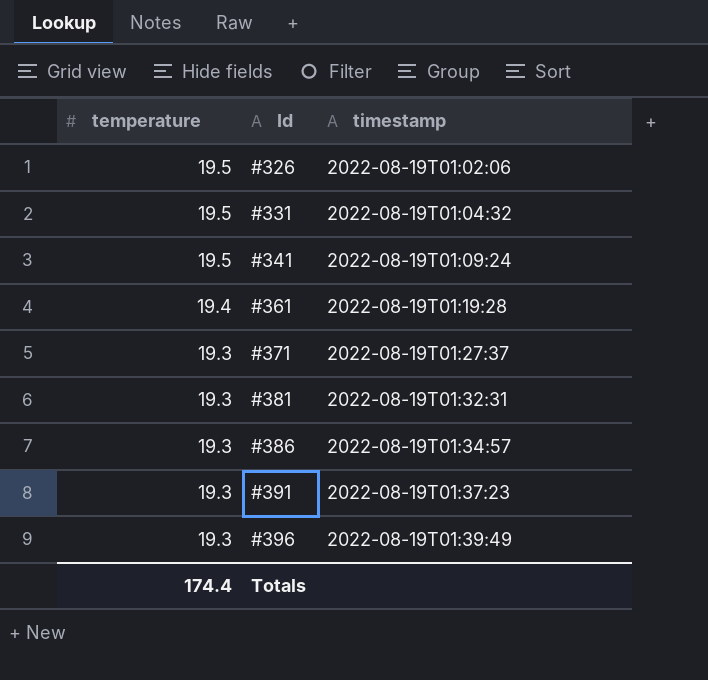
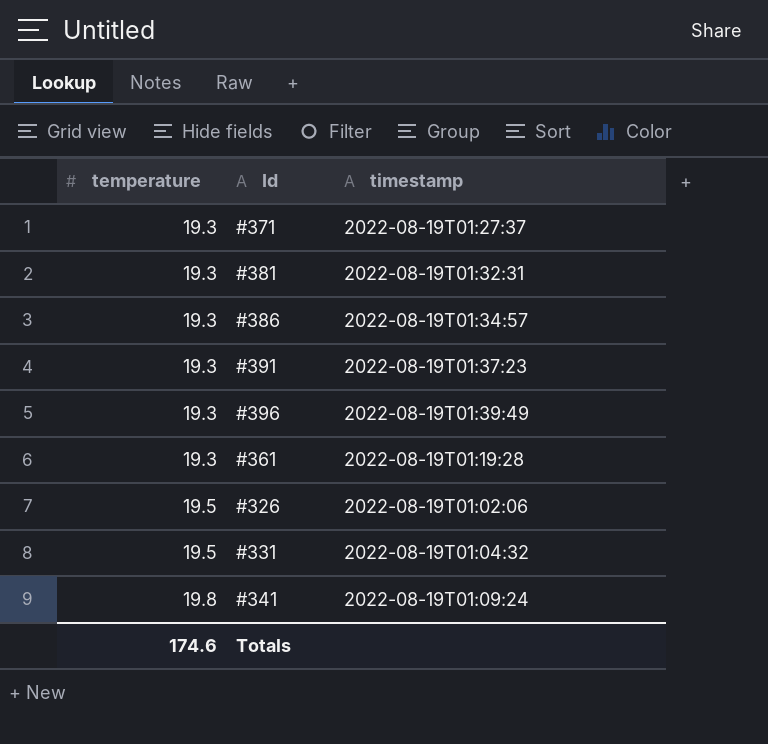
row order: temperature descending -> temperature ascending
#361 | temperature: 19.4 -> 19.3
#341 | temperature: 19.5 -> 19.8
Totals | temperature: 174.4 -> 174.6

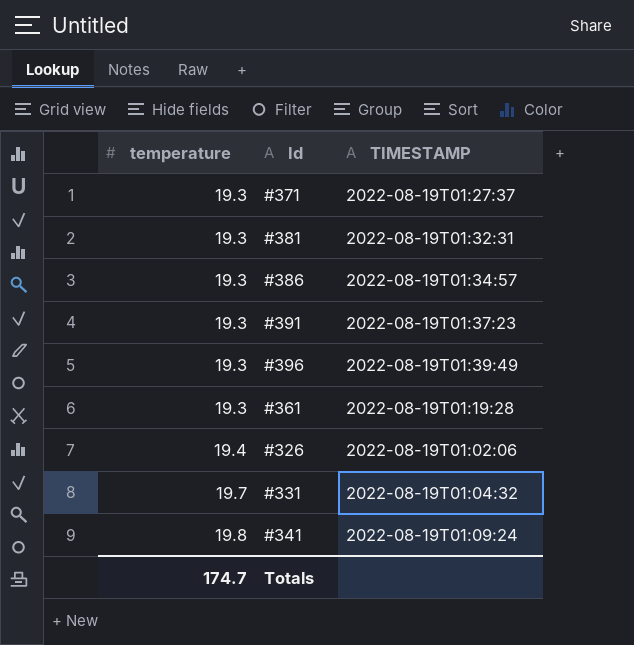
column name: timestamp -> TIMESTAMP
#326 | temperature: 19.5 -> 19.4
#331 | temperature: 19.5 -> 19.7
Totals | temperature: 174.6 -> 174.7

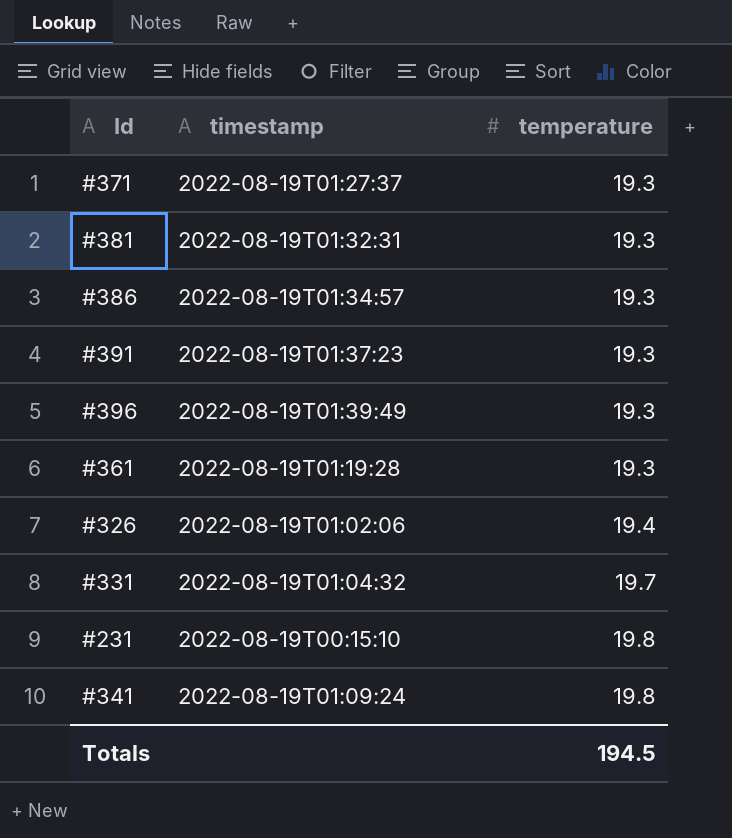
column name: TIMESTAMP -> timestamp
column temperature | position: 1 -> 3
row #231: none -> 2022-08-19T00:15:10 | 19.8
Totals | temperature: 174.7 -> 194.5

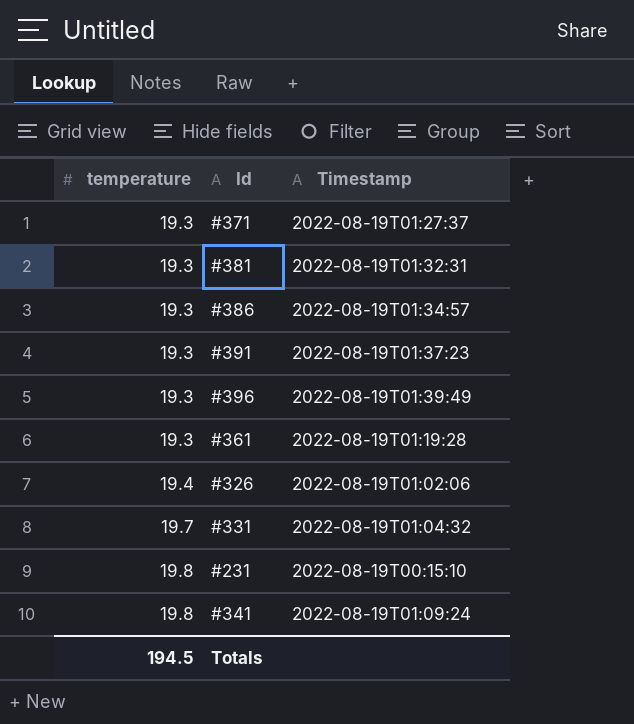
column temperature | position: 3 -> 1
column name: timestamp -> Timestamp

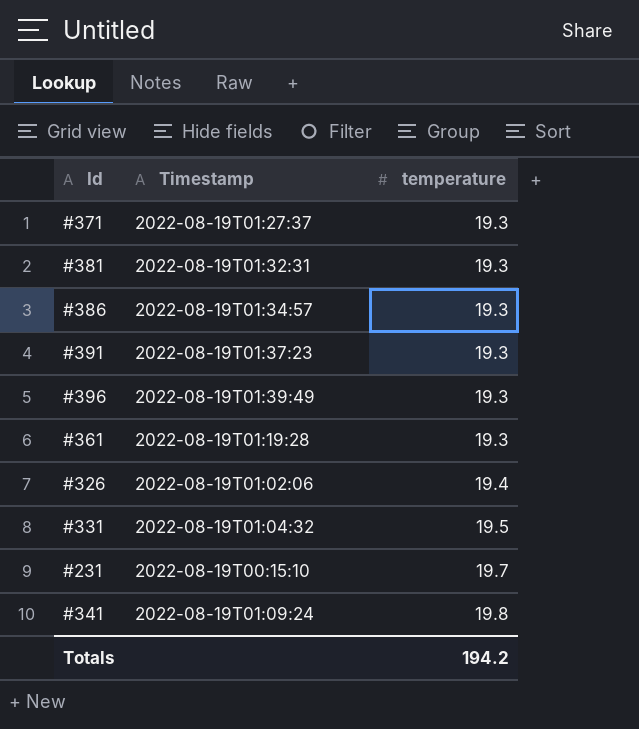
column temperature | position: 1 -> 3
#331 | temperature: 19.7 -> 19.5
#231 | temperature: 19.8 -> 19.7
Totals | temperature: 194.5 -> 194.2

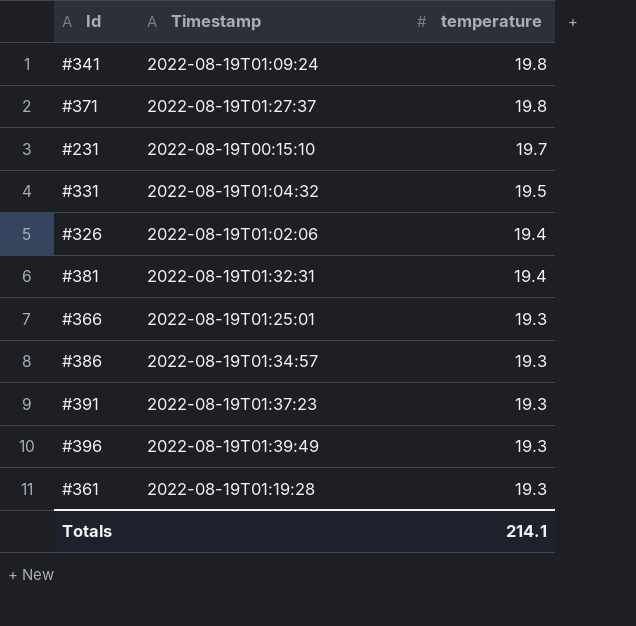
row order: temperature ascending -> temperature descending
#371 | temperature: 19.3 -> 19.8
#381 | temperature: 19.3 -> 19.4
row #366: none -> 2022-08-19T01:25:01 | 19.3
Totals | temperature: 194.2 -> 214.1

